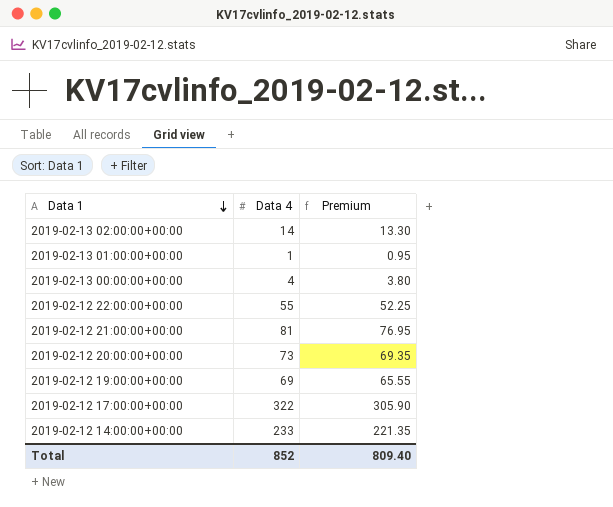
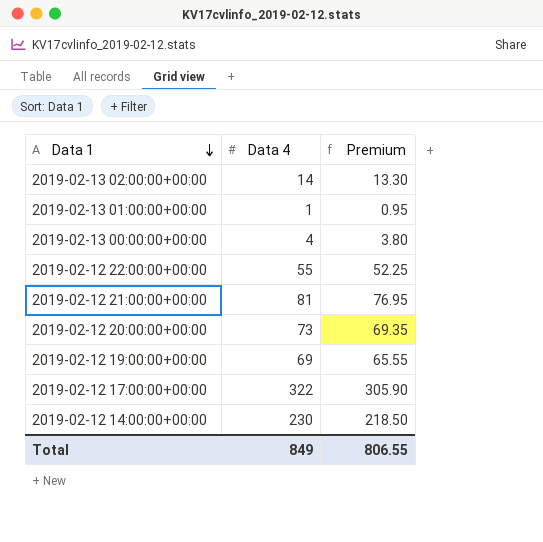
2019-02-12 14:00:00+00:00 | Data 4: 233 -> 230
2019-02-12 14:00:00+00:00 | Premium: 221.35 -> 218.50
Total | Data 4: 852 -> 849
Total | Premium: 809.40 -> 806.55

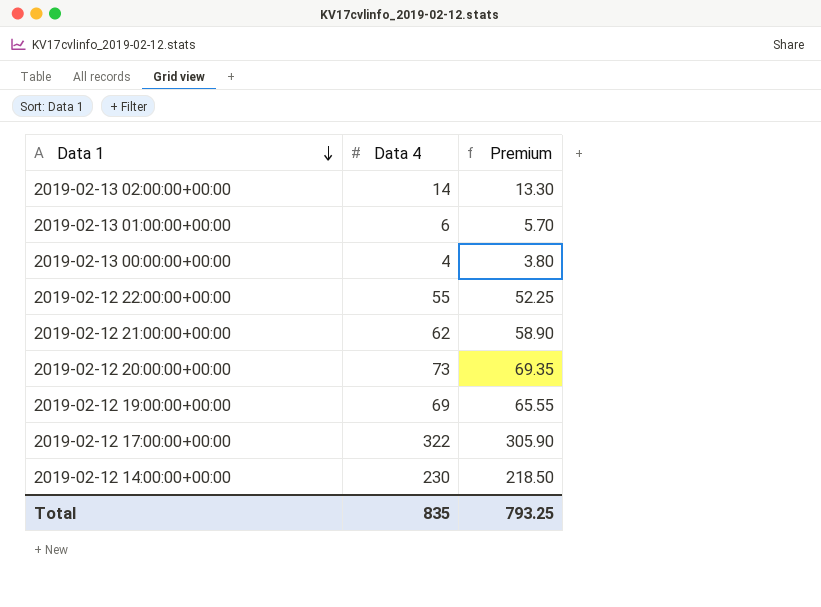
2019-02-13 01:00:00+00:00 | Data 4: 1 -> 6
2019-02-13 01:00:00+00:00 | Premium: 0.95 -> 5.70
2019-02-12 21:00:00+00:00 | Data 4: 81 -> 62
2019-02-12 21:00:00+00:00 | Premium: 76.95 -> 58.90
Total | Data 4: 849 -> 835
Total | Premium: 806.55 -> 793.25

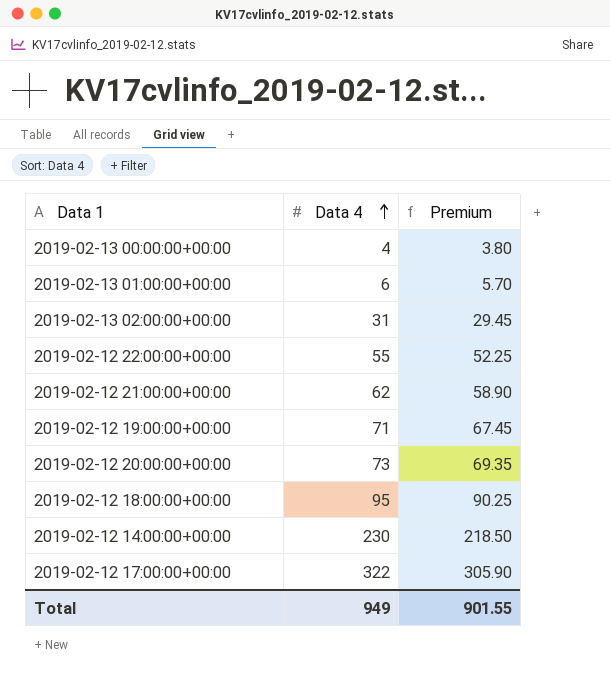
row order: Data 1 descending -> Data 4 ascending
2019-02-13 02:00:00+00:00 | Data 4: 14 -> 31
2019-02-13 02:00:00+00:00 | Premium: 13.30 -> 29.45
2019-02-12 19:00:00+00:00 | Data 4: 69 -> 71
2019-02-12 19:00:00+00:00 | Premium: 65.55 -> 67.45
row 2019-02-12 18:00:00+00:00: none -> 95 | 90.25
Total | Data 4: 835 -> 949
Total | Premium: 793.25 -> 901.55

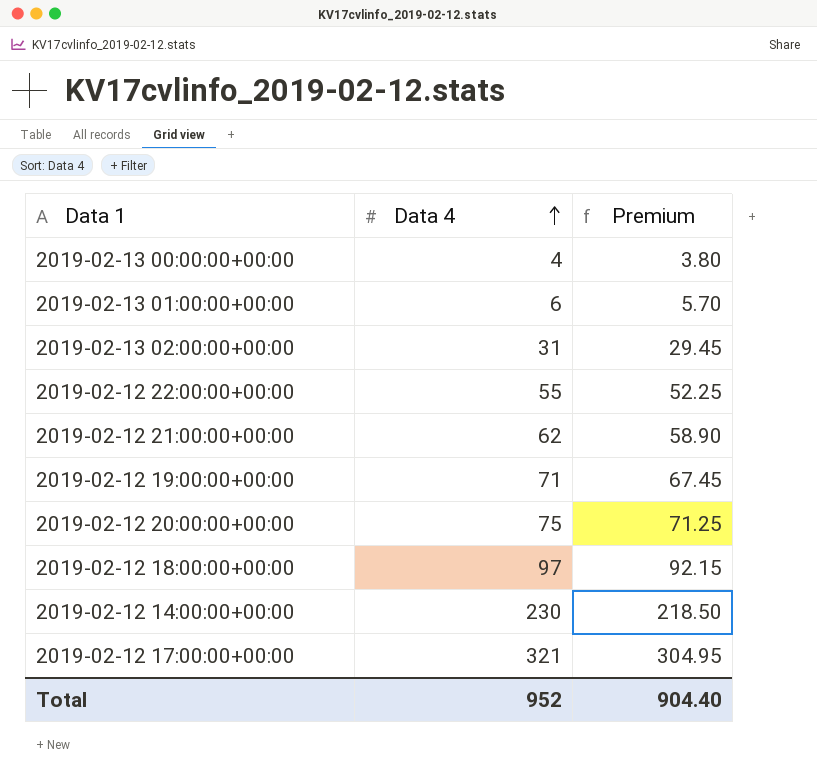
2019-02-12 20:00:00+00:00 | Data 4: 73 -> 75
2019-02-12 20:00:00+00:00 | Premium: 69.35 -> 71.25
2019-02-12 18:00:00+00:00 | Data 4: 95 -> 97
2019-02-12 18:00:00+00:00 | Premium: 90.25 -> 92.15
2019-02-12 17:00:00+00:00 | Data 4: 322 -> 321
2019-02-12 17:00:00+00:00 | Premium: 305.90 -> 304.95
Total | Data 4: 949 -> 952
Total | Premium: 901.55 -> 904.40

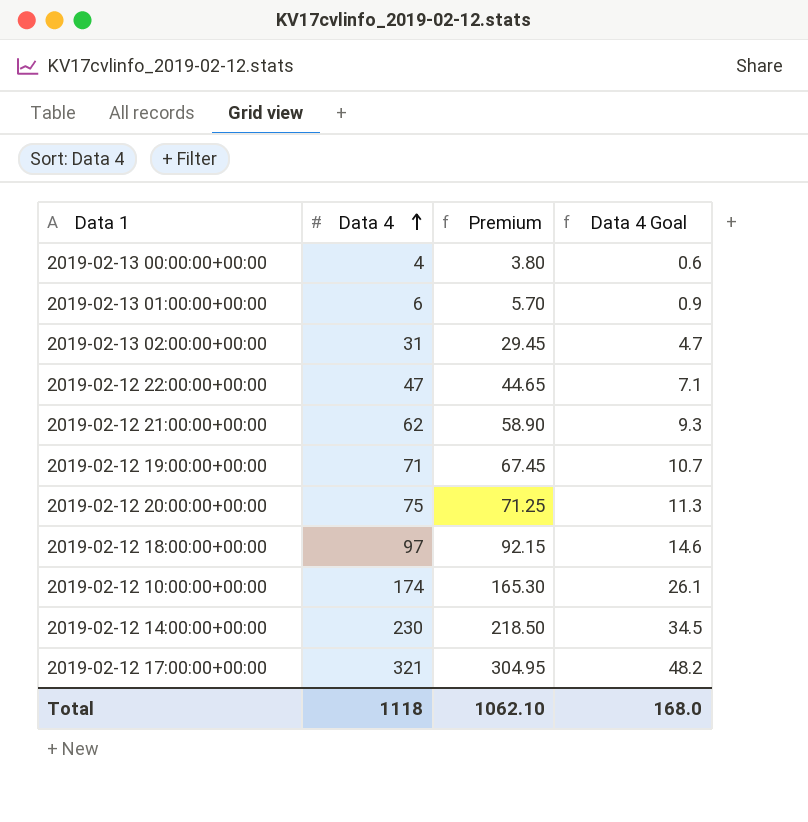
column Data 4 Goal | formula: none -> [Data 4] * 0.15
2019-02-12 22:00:00+00:00 | Data 4: 55 -> 47
2019-02-12 22:00:00+00:00 | Premium: 52.25 -> 44.65
row 2019-02-12 10:00:00+00:00: none -> 174 | 165.30 | 26.1
Total | Data 4: 952 -> 1118
Total | Premium: 904.40 -> 1062.10

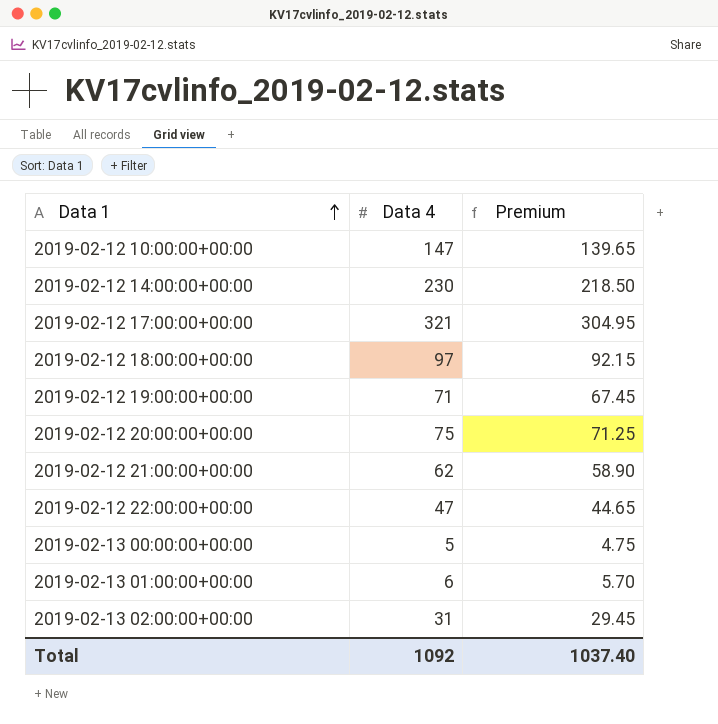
row order: Data 4 ascending -> Data 1 ascending
column Data 4 Goal | formula: [Data 4] * 0.15 -> none
2019-02-12 10:00:00+00:00 | Data 4: 174 -> 147
2019-02-12 10:00:00+00:00 | Premium: 165.30 -> 139.65
2019-02-13 00:00:00+00:00 | Data 4: 4 -> 5
2019-02-13 00:00:00+00:00 | Premium: 3.80 -> 4.75
Total | Data 4: 1118 -> 1092
Total | Premium: 1062.10 -> 1037.40

